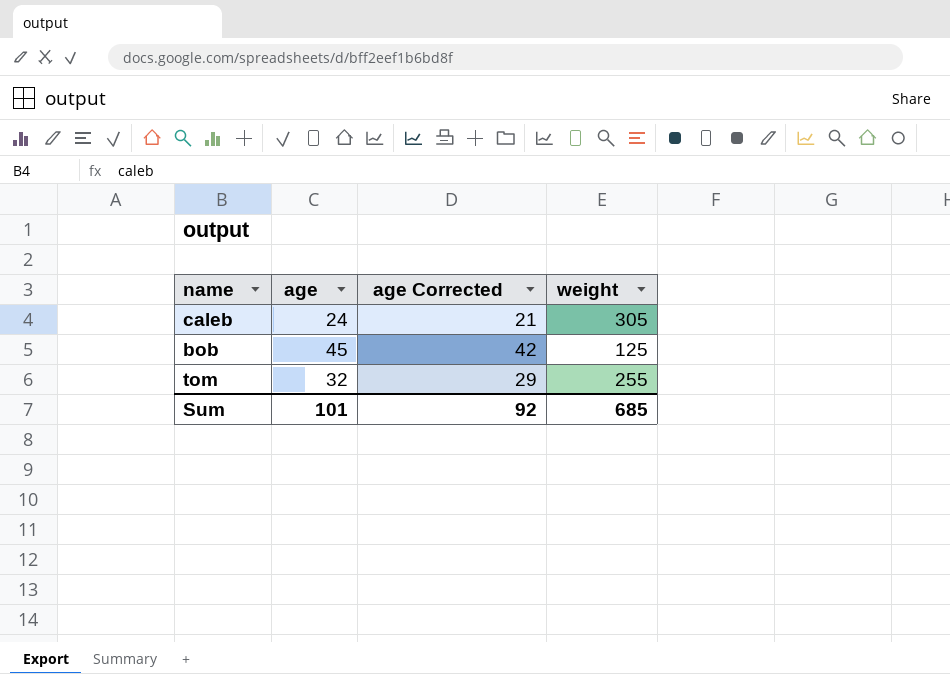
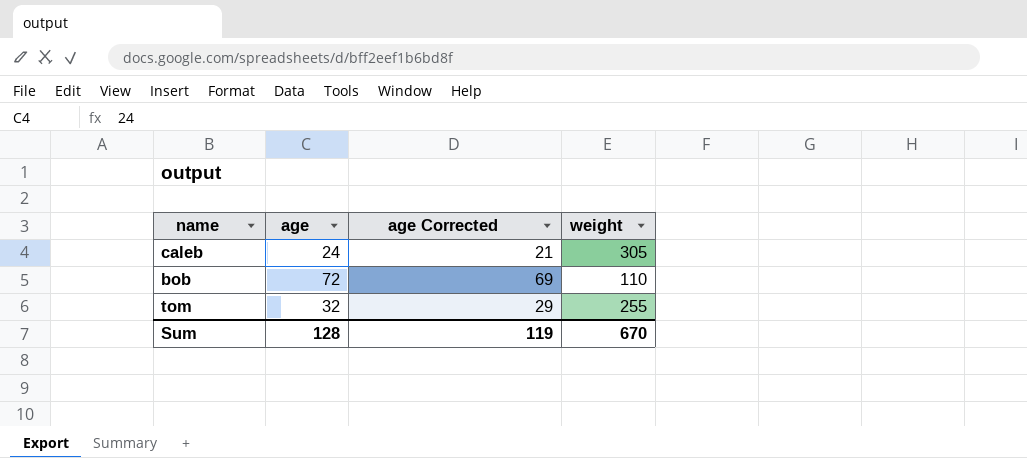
bob | age: 45 -> 72
bob | age Corrected: 42 -> 69
bob | weight: 125 -> 110
Sum | age: 101 -> 128
Sum | age Corrected: 92 -> 119
Sum | weight: 685 -> 670

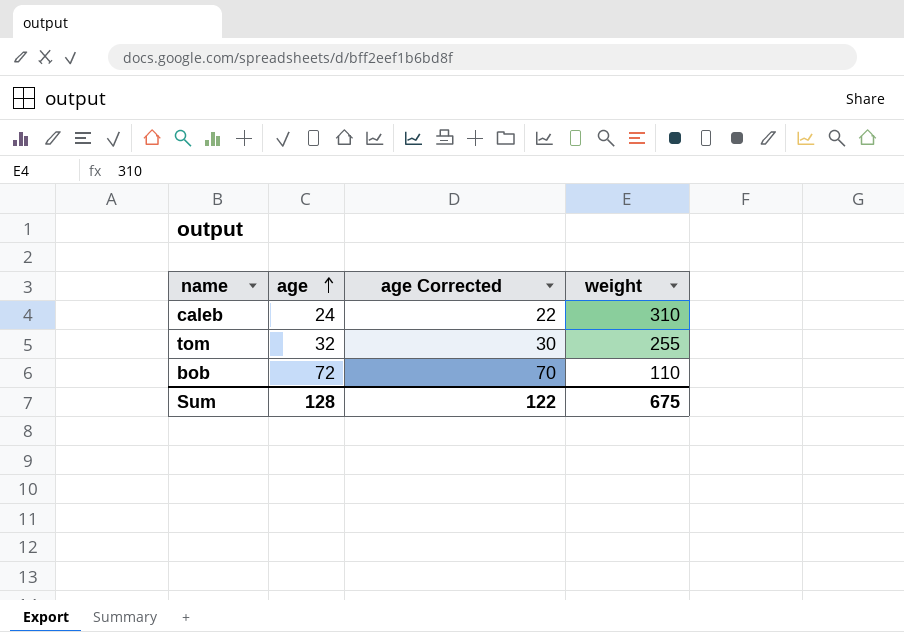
row order: none -> age ascending
column age Corrected | formula: [age] - 3 -> [age] - 2
caleb | weight: 305 -> 310
Sum | age Corrected: 119 -> 122
Sum | weight: 670 -> 675

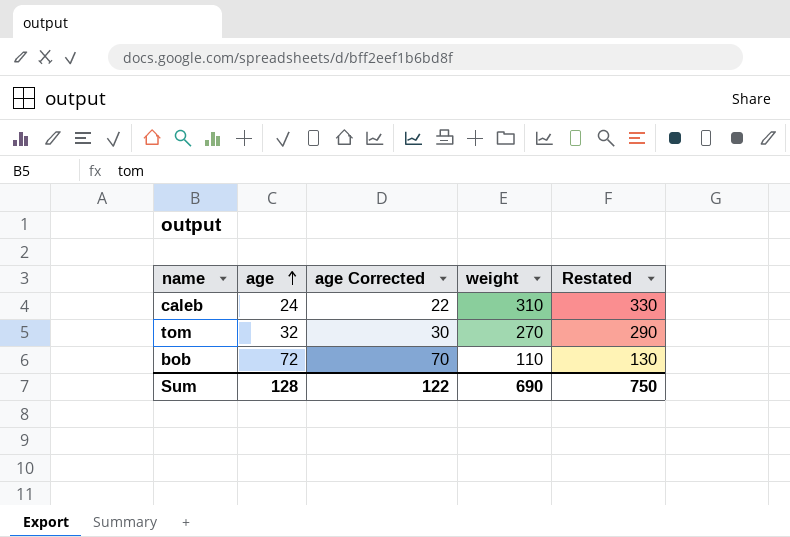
column Restated | formula: none -> [weight] + 20
tom | weight: 255 -> 270
Sum | weight: 675 -> 690

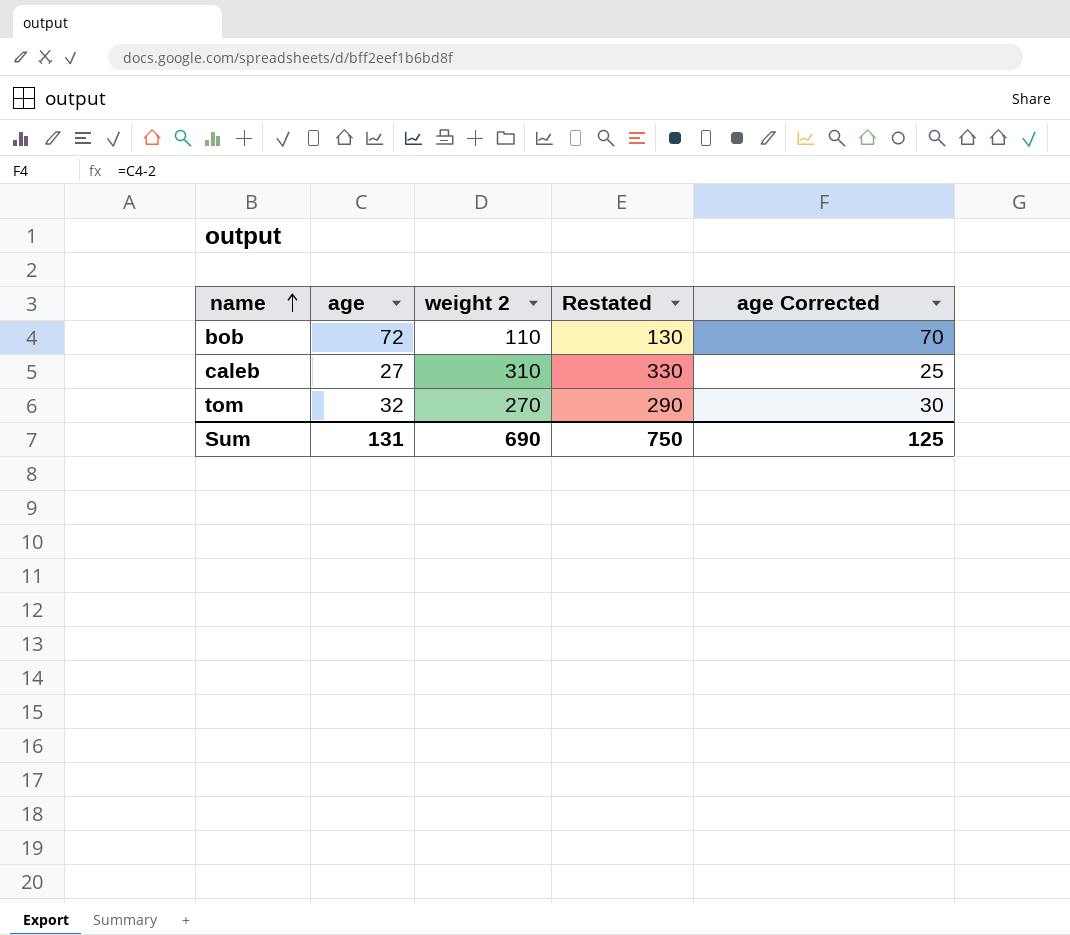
row order: age ascending -> name ascending
column name: weight -> weight 2
column age Corrected | position: 3 -> 5
caleb | age: 24 -> 27
caleb | age Corrected: 22 -> 25
Sum | age: 128 -> 131
Sum | age Corrected: 122 -> 125

